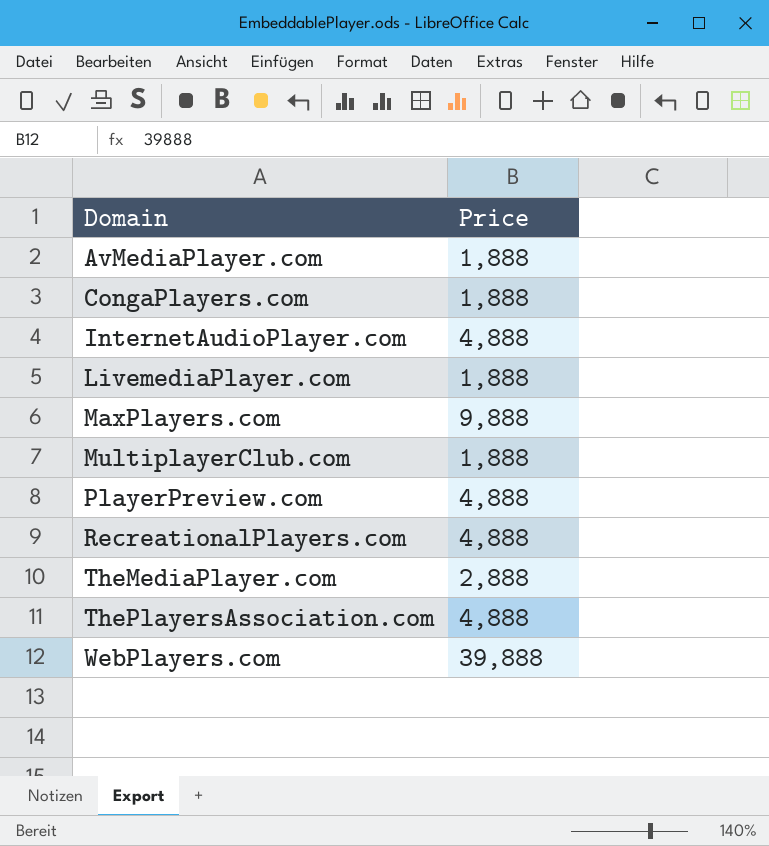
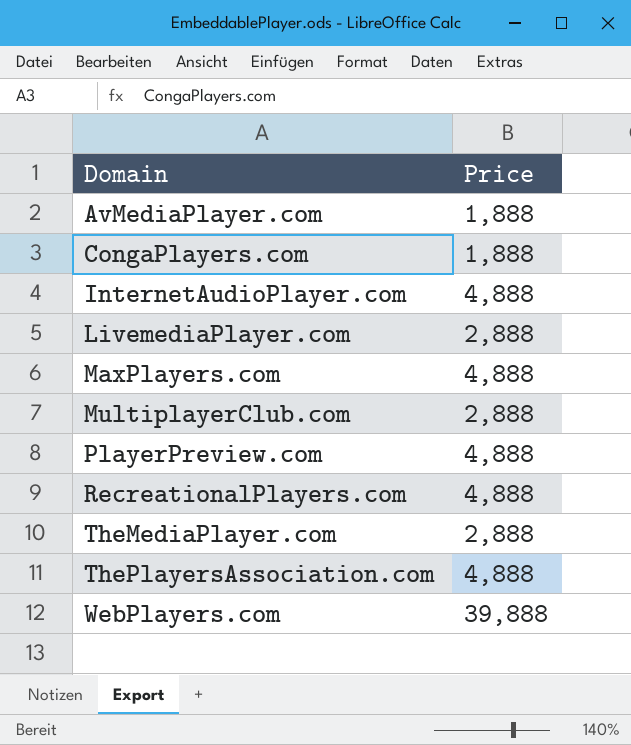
LivemediaPlayer.com | Price: 1,888 -> 2,888
MaxPlayers.com | Price: 9,888 -> 4,888
MultiplayerClub.com | Price: 1,888 -> 2,888

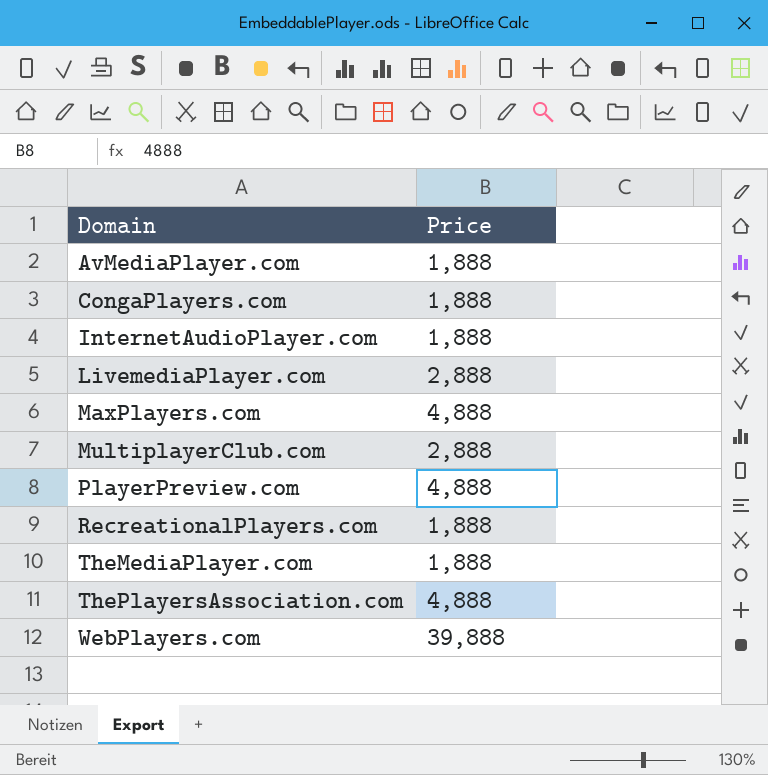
InternetAudioPlayer.com | Price: 4,888 -> 1,888
RecreationalPlayers.com | Price: 4,888 -> 1,888
TheMediaPlayer.com | Price: 2,888 -> 1,888

